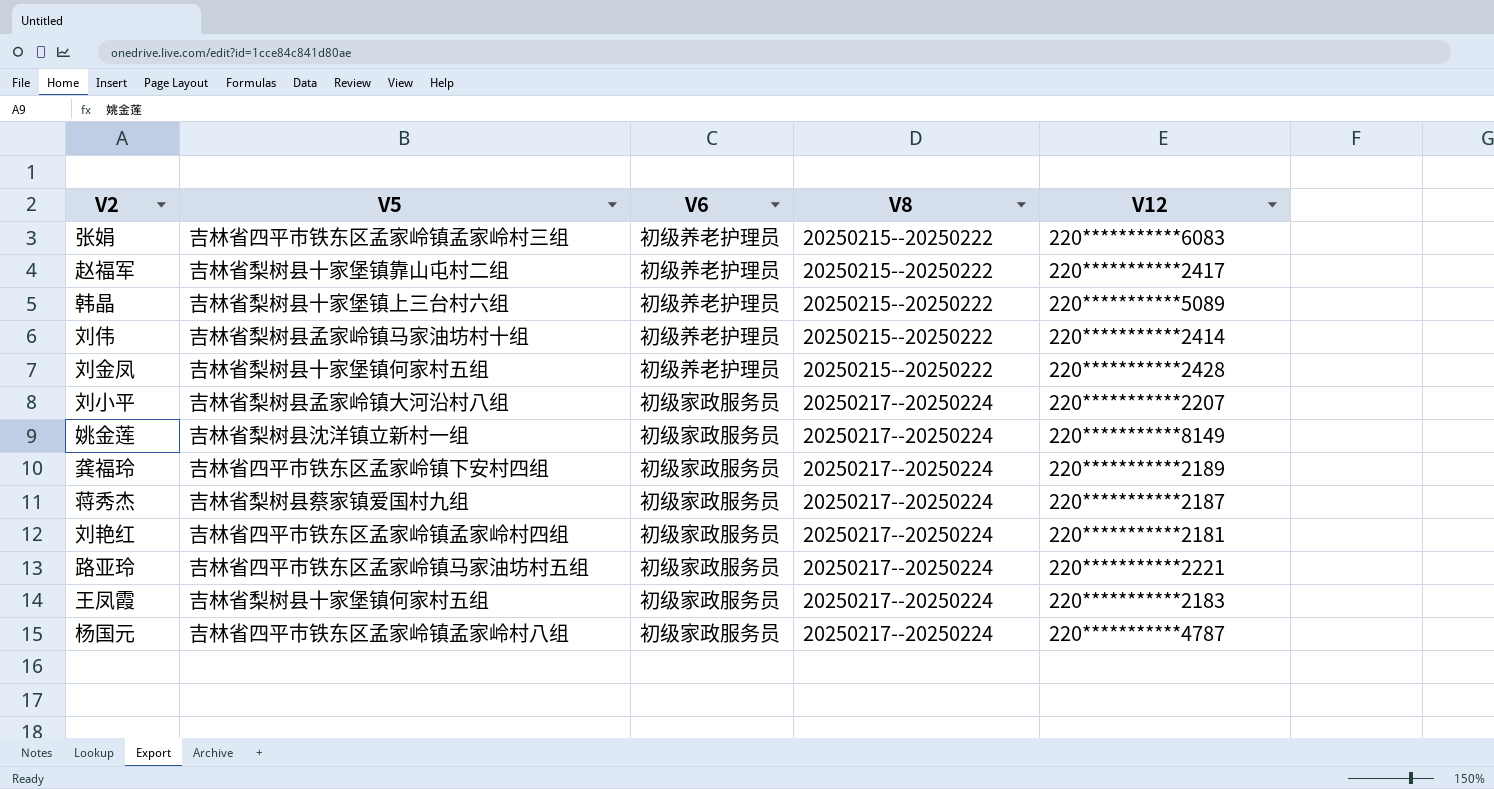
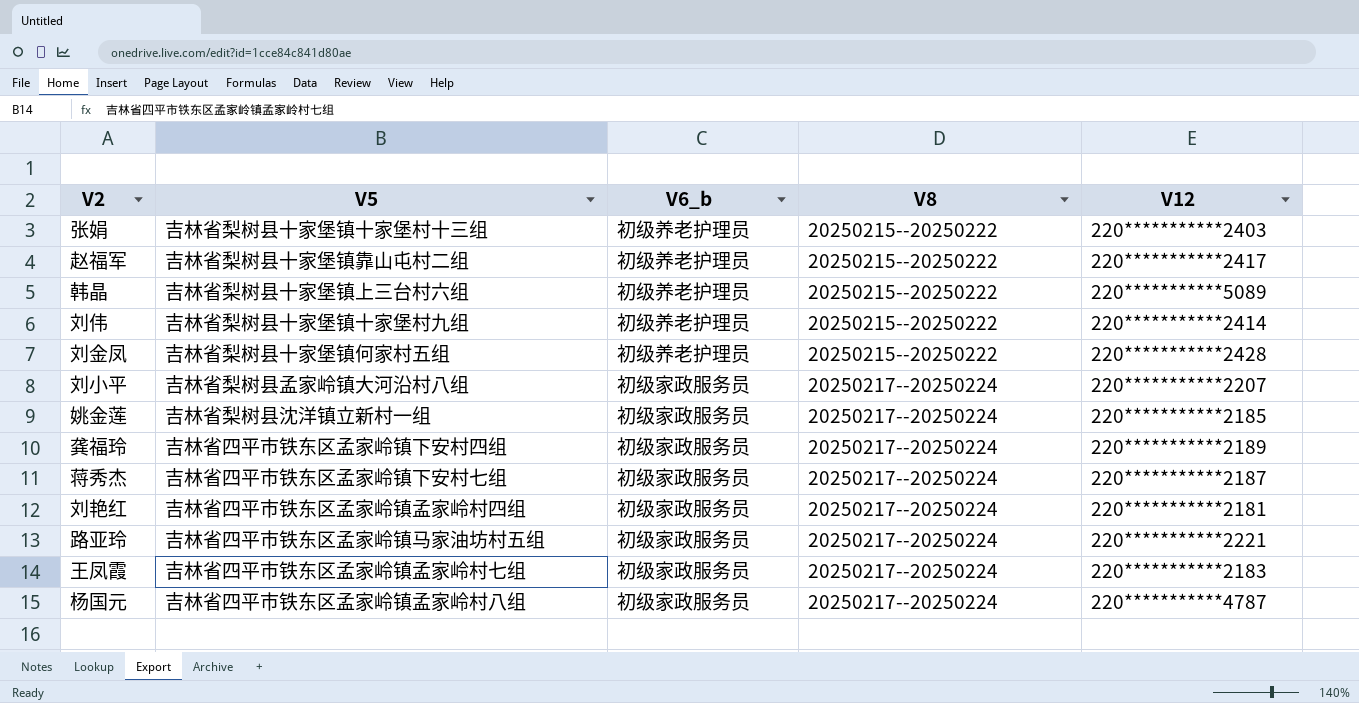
column name: V6 -> V6_b
张娟 | V5: 吉林省四平市铁东区孟家岭镇孟家岭村三组 -> 吉林省梨树县十家堡镇十家堡村十三组
张娟 | V12: 220***********6083 -> 220***********2403
刘伟 | V5: 吉林省梨树县孟家岭镇马家油坊村十组 -> 吉林省梨树县十家堡镇十家堡村九组
姚金莲 | V12: 220***********8149 -> 220***********2185
蒋秀杰 | V5: 吉林省梨树县蔡家镇爱国村九组 -> 吉林省四平市铁东区孟家岭镇下安村七组
王凤霞 | V5: 吉林省梨树县十家堡镇何家村五组 -> 吉林省四平市铁东区孟家岭镇孟家岭村七组

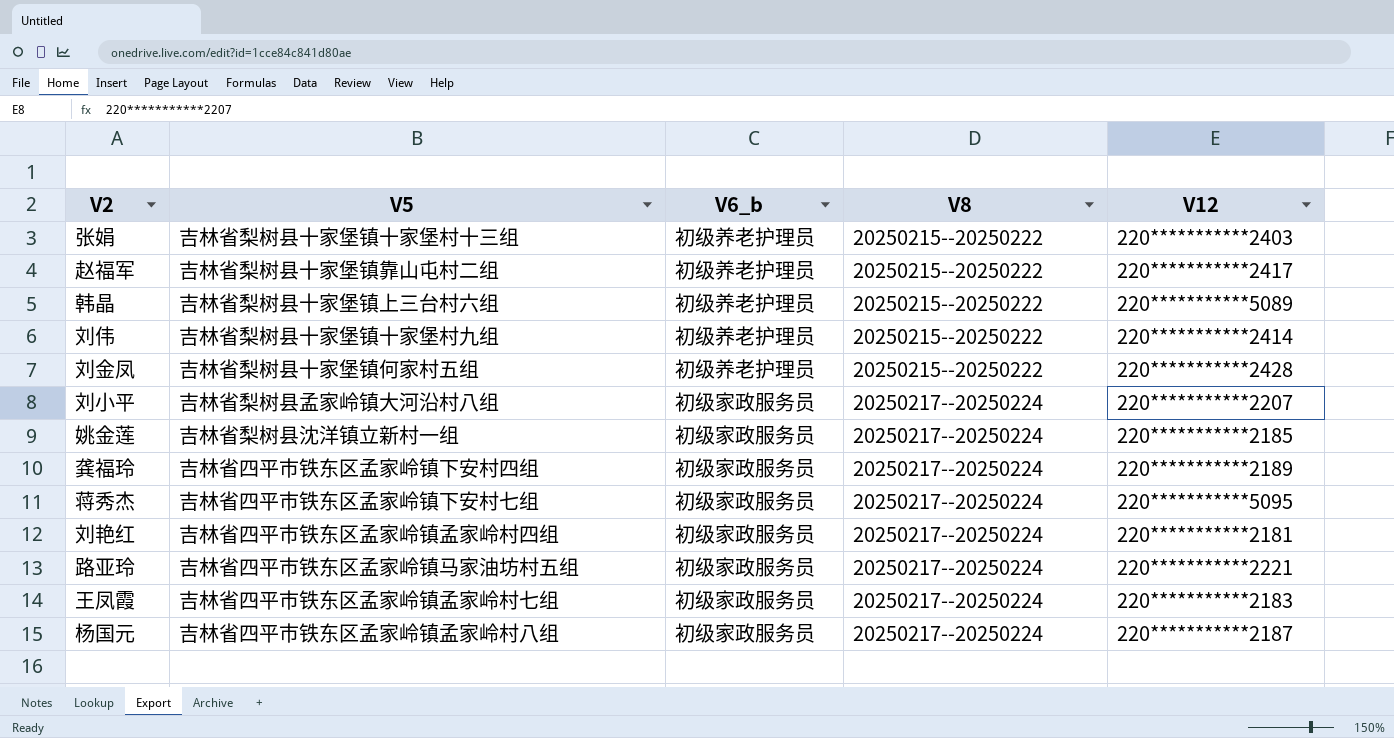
蒋秀杰 | V12: 220***********2187 -> 220***********5095
杨国元 | V12: 220***********4787 -> 220***********2187

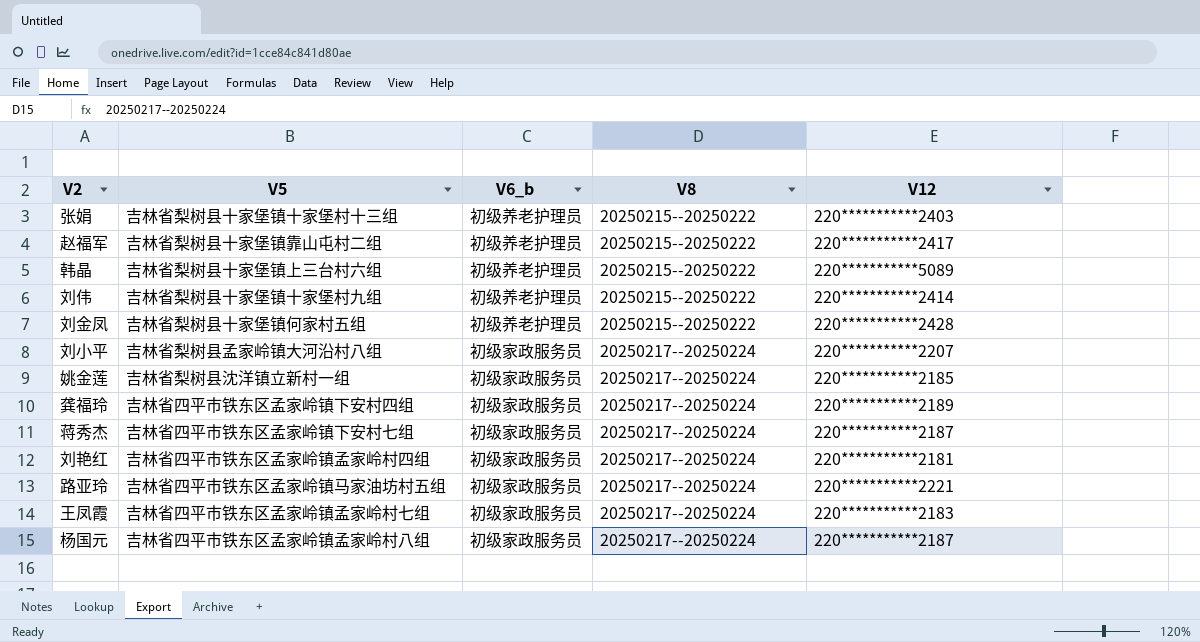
蒋秀杰 | V12: 220***********5095 -> 220***********2187

